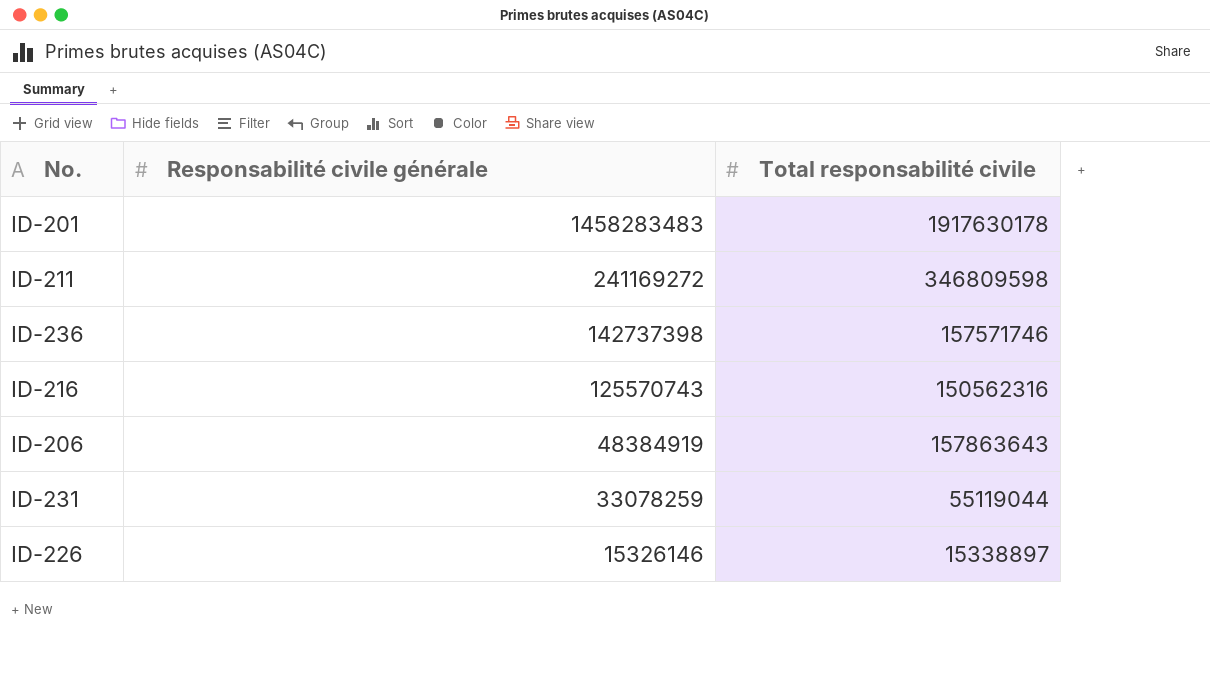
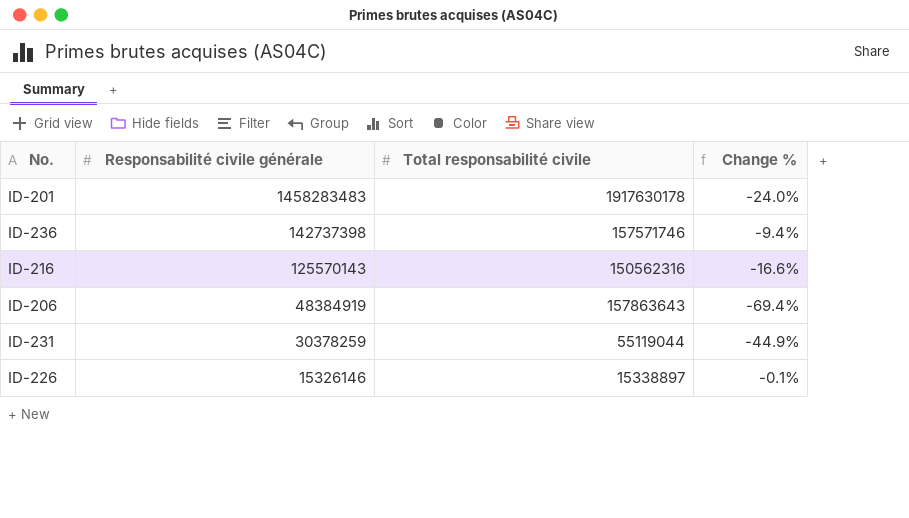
column Change % | formula: none -> ([Responsabilité civile générale] - [Total responsabilité civile]) / [Total responsabilité civile]
row ID-211: 241169272 | 346809598 -> none
ID-216 | Responsabilité civile générale: 125570743 -> 125570143
ID-231 | Responsabilité civile générale: 33078259 -> 30378259

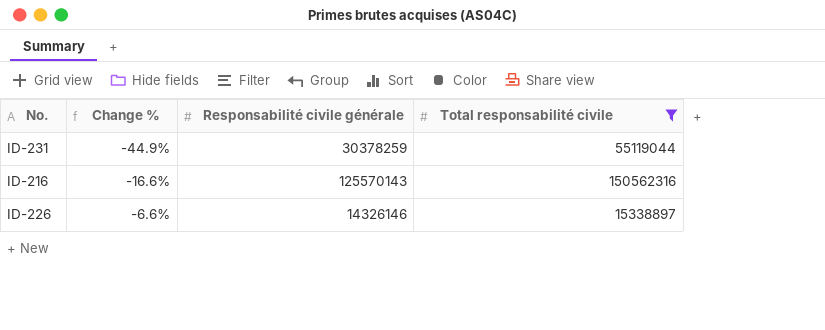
filter: none -> Total responsabilité civile <= 150562316
row order: Responsabilité civile générale descending -> Change % ascending
column Change % | position: 4 -> 2
ID-226 | Change %: -0.1% -> -6.6%
ID-226 | Responsabilité civile générale: 15326146 -> 14326146

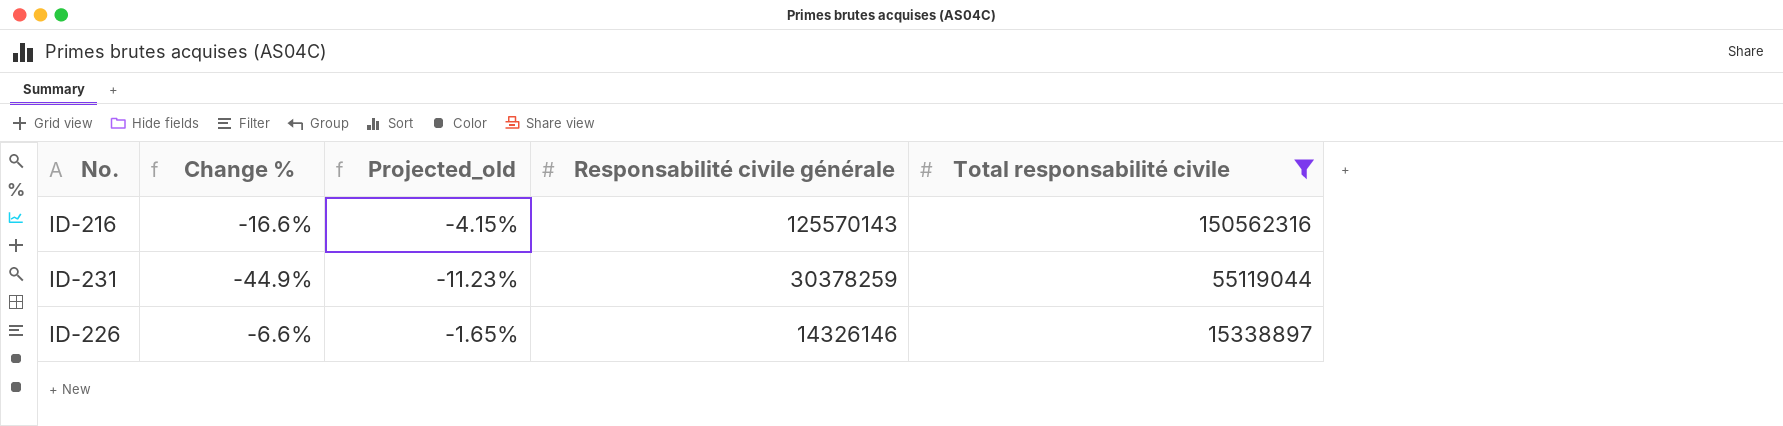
row order: Change % ascending -> Responsabilité civile générale descending
column Projected_old | formula: none -> [Change %] * 0.25

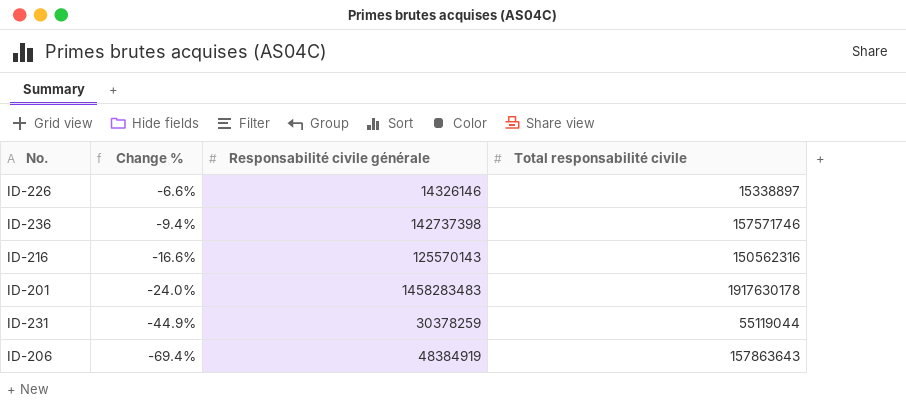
filter: Total responsabilité civile <= 150562316 -> none
row order: Responsabilité civile générale descending -> Change % descending
column Projected_old | formula: [Change %] * 0.25 -> none

